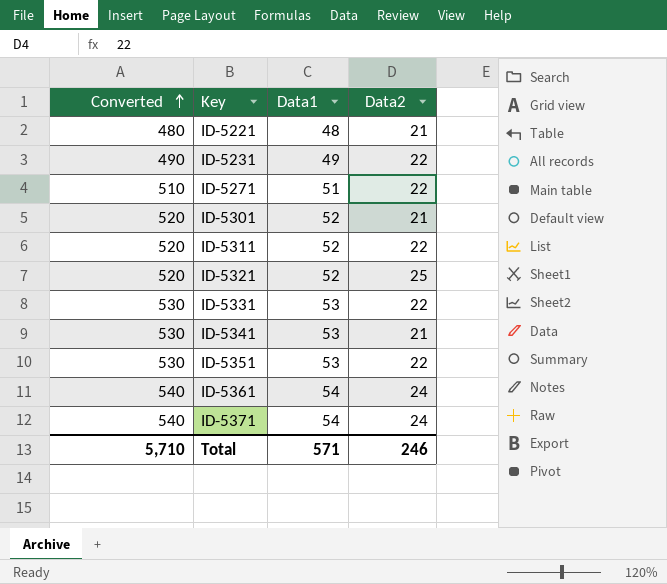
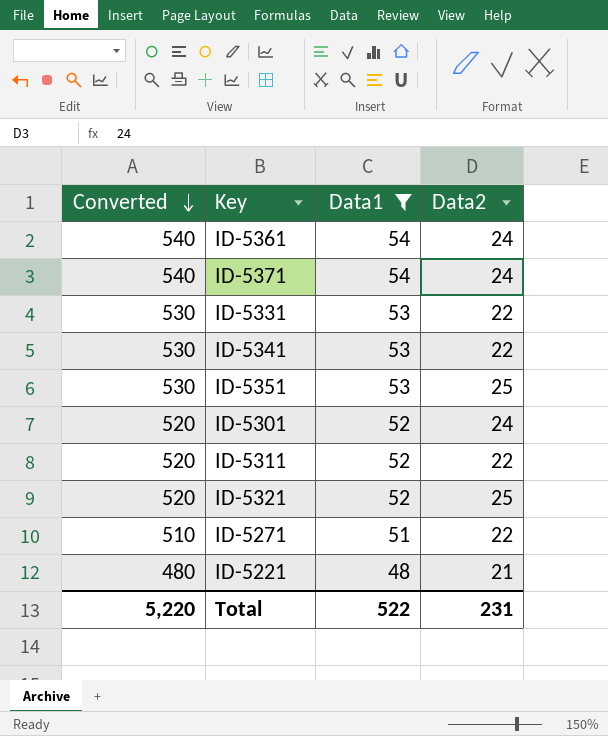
filter: none -> Data1 != 49
row order: Converted ascending -> Converted descending
ID-5341 | Data2: 21 -> 22
ID-5351 | Data2: 22 -> 25
ID-5301 | Data2: 21 -> 24
Total | Converted: 5,710 -> 5,220
Total | Data1: 571 -> 522
Total | Data2: 246 -> 231

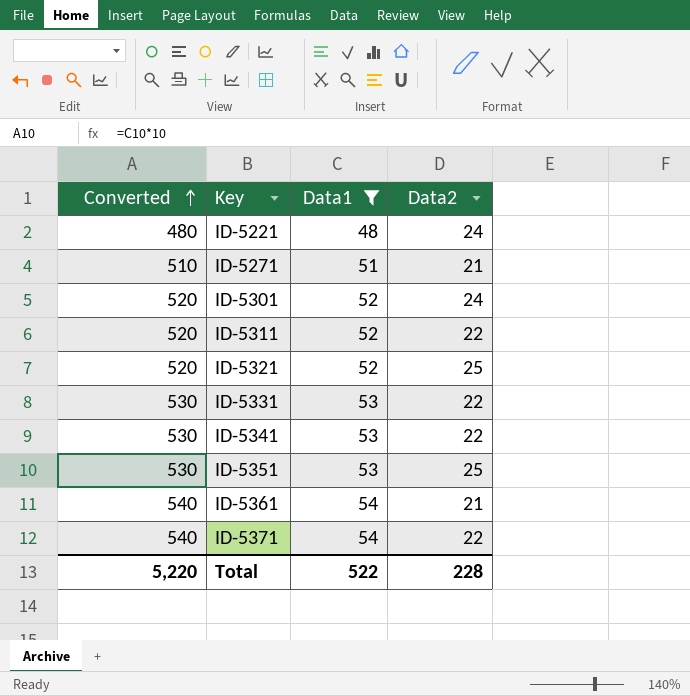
row order: Converted descending -> Converted ascending
ID-5221 | Data2: 21 -> 24
ID-5271 | Data2: 22 -> 21
ID-5361 | Data2: 24 -> 21
ID-5371 | Data2: 24 -> 22
Total | Data2: 231 -> 228

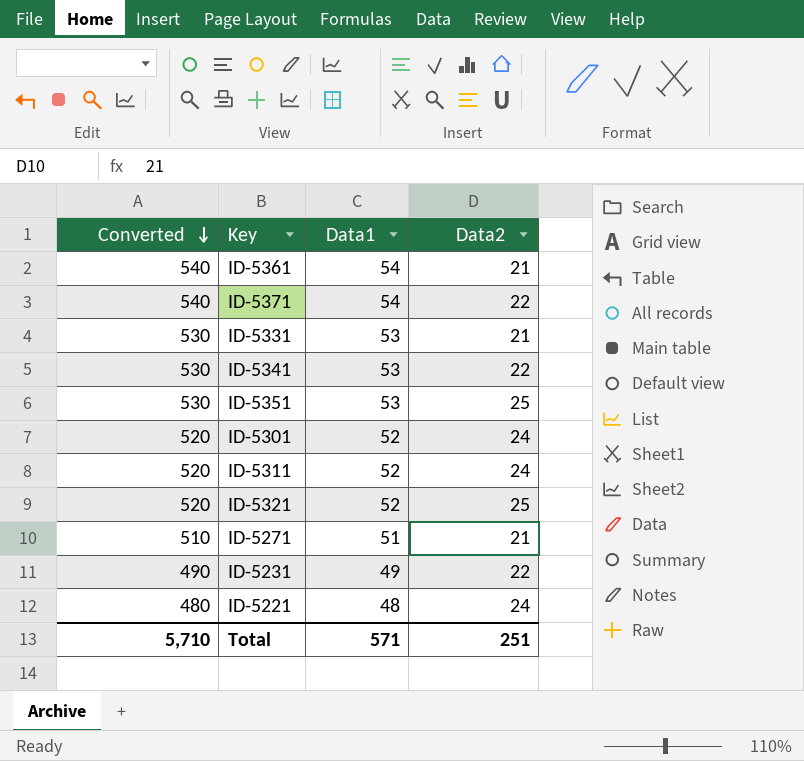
filter: Data1 != 49 -> none
row order: Converted ascending -> Converted descending
ID-5331 | Data2: 22 -> 21
ID-5311 | Data2: 22 -> 24
Total | Converted: 5,220 -> 5,710
Total | Data1: 522 -> 571
Total | Data2: 228 -> 251

